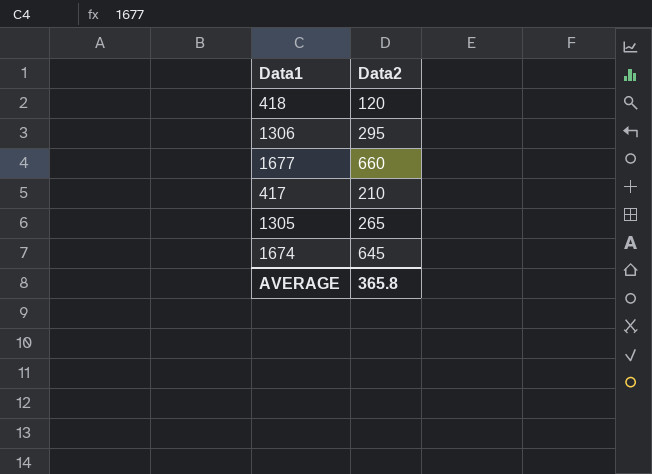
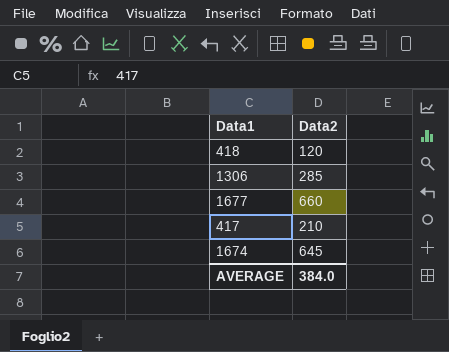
row 1305: 265 -> none
1306 | Data2: 295 -> 285
AVERAGE | Data2: 365.8 -> 384.0

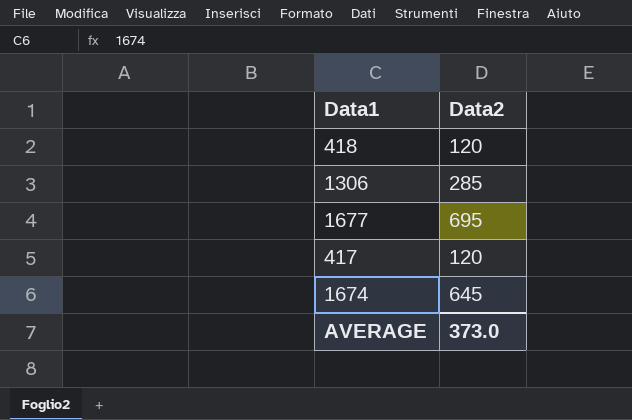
1677 | Data2: 660 -> 695
417 | Data2: 210 -> 120
AVERAGE | Data2: 384.0 -> 373.0

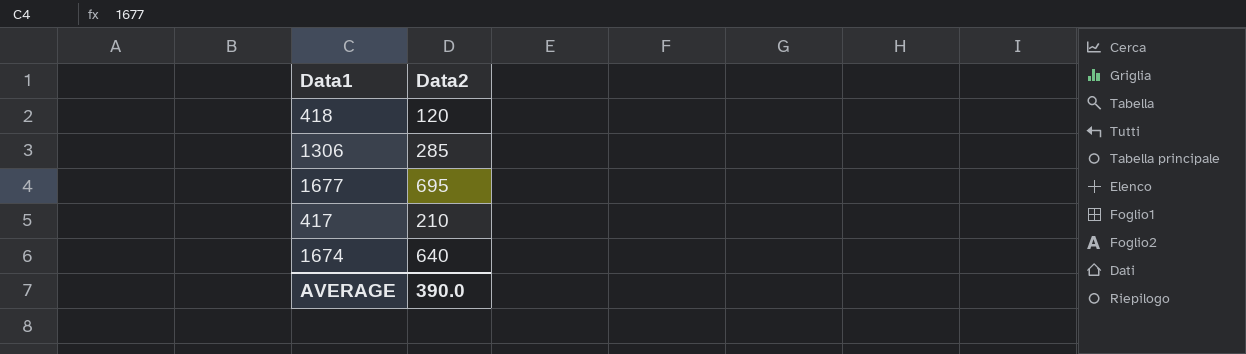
417 | Data2: 120 -> 210
1674 | Data2: 645 -> 640
AVERAGE | Data2: 373.0 -> 390.0

